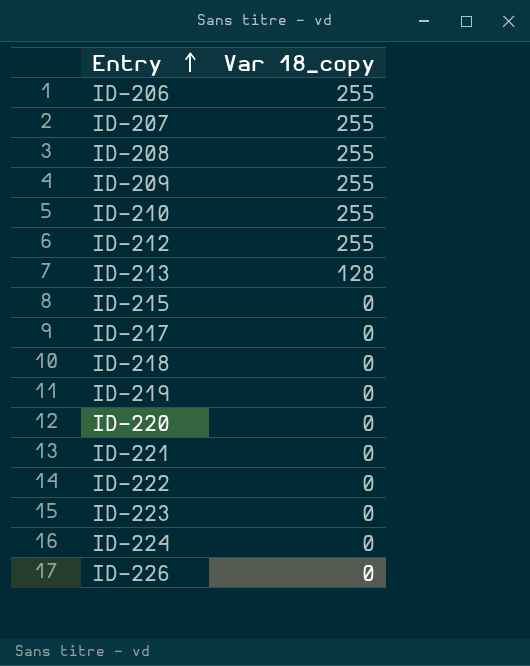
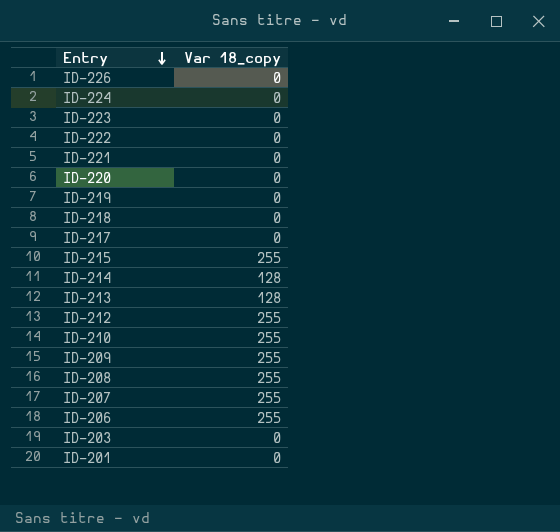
row order: Entry ascending -> Entry descending
ID-215 | Var 18_copy: 0 -> 255
row ID-214: none -> 128
row ID-203: none -> 0
row ID-201: none -> 0

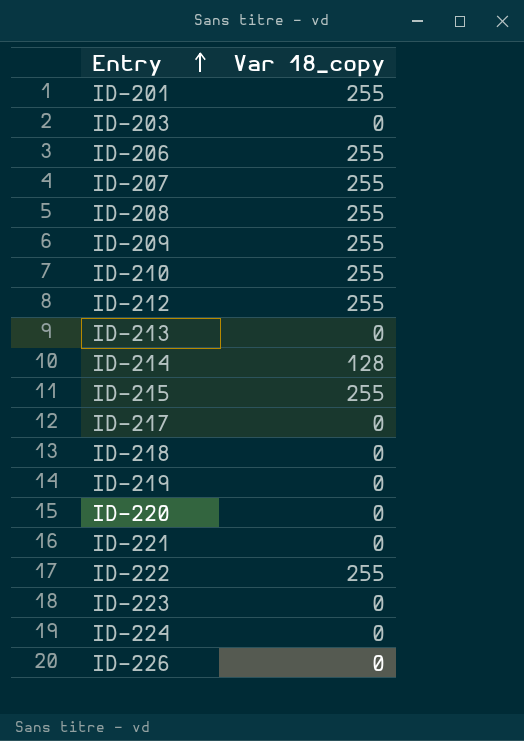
row order: Entry descending -> Entry ascending
ID-201 | Var 18_copy: 0 -> 255
ID-213 | Var 18_copy: 128 -> 0
ID-222 | Var 18_copy: 0 -> 255

